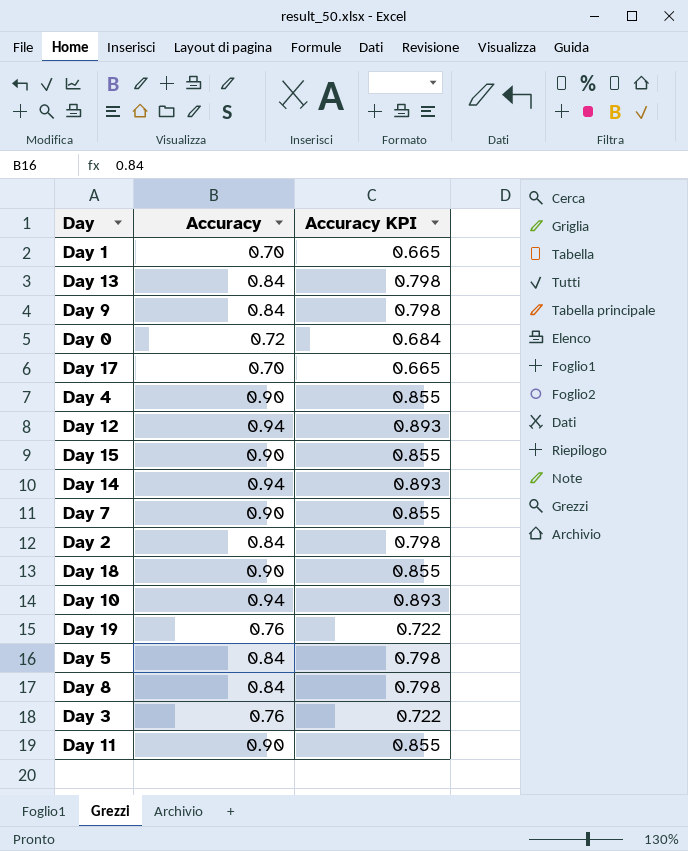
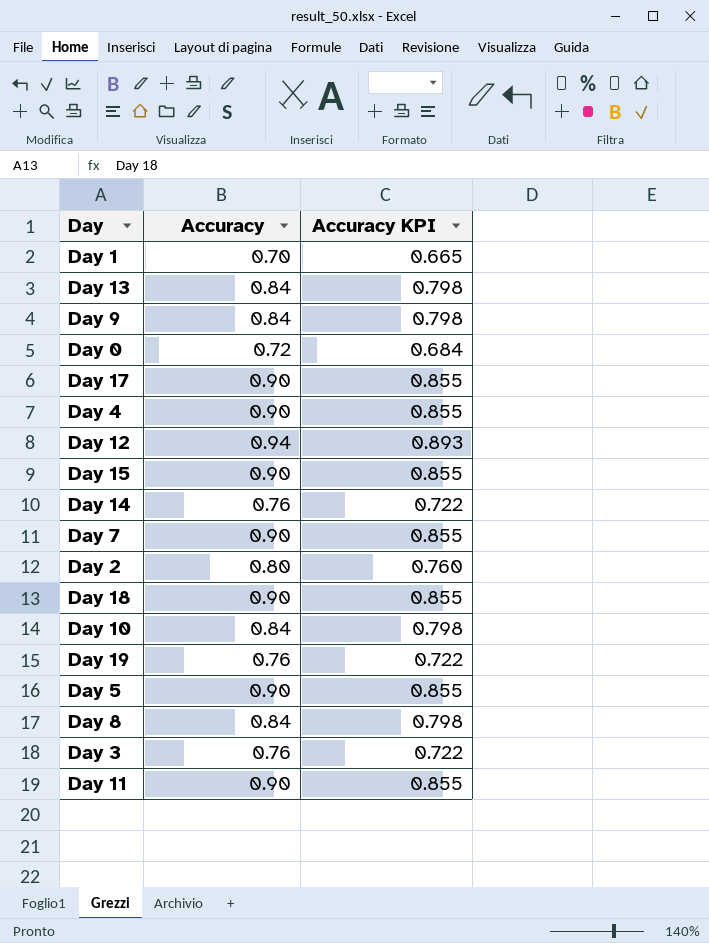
Day 17 | Accuracy: 0.70 -> 0.90
Day 17 | Accuracy KPI: 0.665 -> 0.855
Day 14 | Accuracy: 0.94 -> 0.76
Day 14 | Accuracy KPI: 0.893 -> 0.722
Day 2 | Accuracy: 0.84 -> 0.80
Day 2 | Accuracy KPI: 0.798 -> 0.760
Day 10 | Accuracy: 0.94 -> 0.84
Day 10 | Accuracy KPI: 0.893 -> 0.798
Day 5 | Accuracy: 0.84 -> 0.90
Day 5 | Accuracy KPI: 0.798 -> 0.855

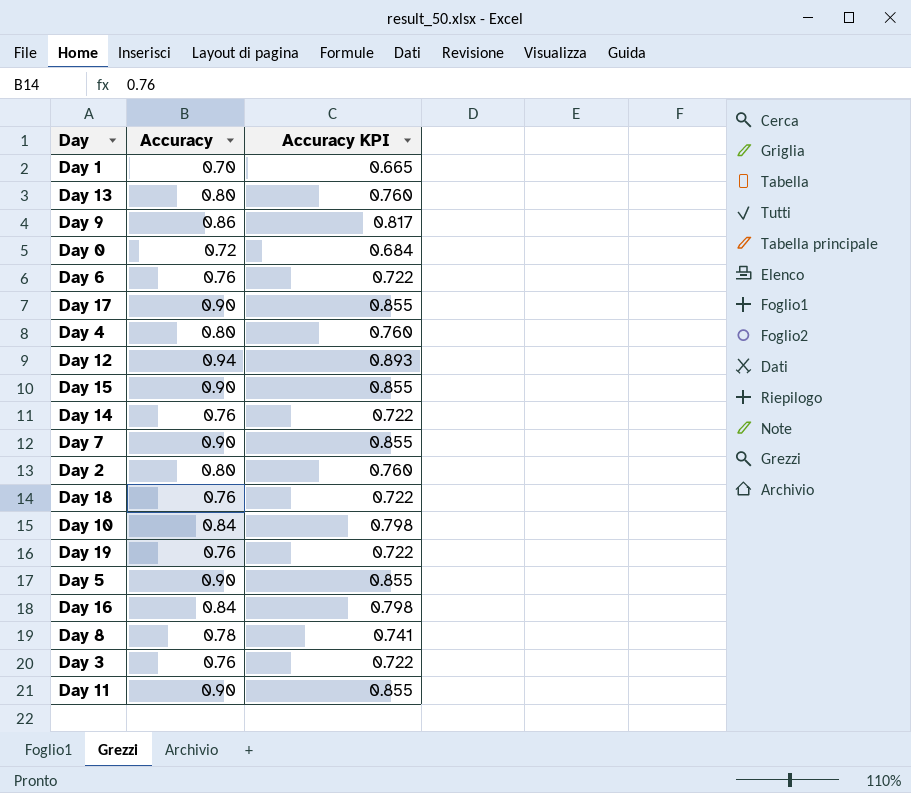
Day 13 | Accuracy: 0.84 -> 0.80
Day 13 | Accuracy KPI: 0.798 -> 0.760
Day 9 | Accuracy: 0.84 -> 0.86
Day 9 | Accuracy KPI: 0.798 -> 0.817
row Day 6: none -> 0.76 | 0.722
Day 4 | Accuracy: 0.90 -> 0.80
Day 4 | Accuracy KPI: 0.855 -> 0.760
Day 18 | Accuracy: 0.90 -> 0.76
Day 18 | Accuracy KPI: 0.855 -> 0.722
row Day 16: none -> 0.84 | 0.798
Day 8 | Accuracy: 0.84 -> 0.78
Day 8 | Accuracy KPI: 0.798 -> 0.741

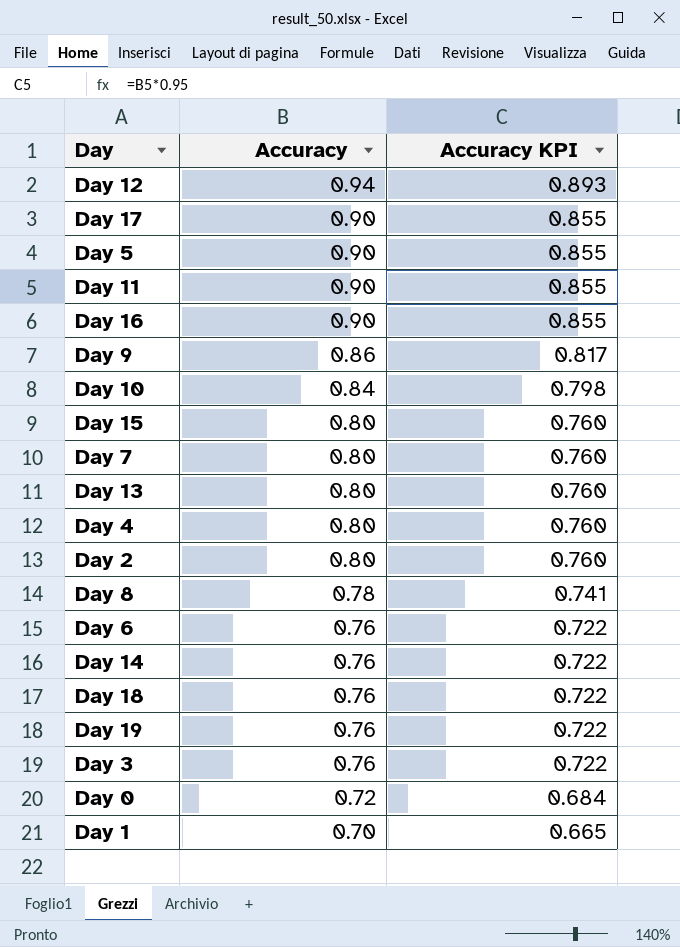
row order: none -> Accuracy descending
Day 16 | Accuracy: 0.84 -> 0.90
Day 16 | Accuracy KPI: 0.798 -> 0.855
Day 15 | Accuracy: 0.90 -> 0.80
Day 15 | Accuracy KPI: 0.855 -> 0.760
Day 7 | Accuracy: 0.90 -> 0.80
Day 7 | Accuracy KPI: 0.855 -> 0.760

